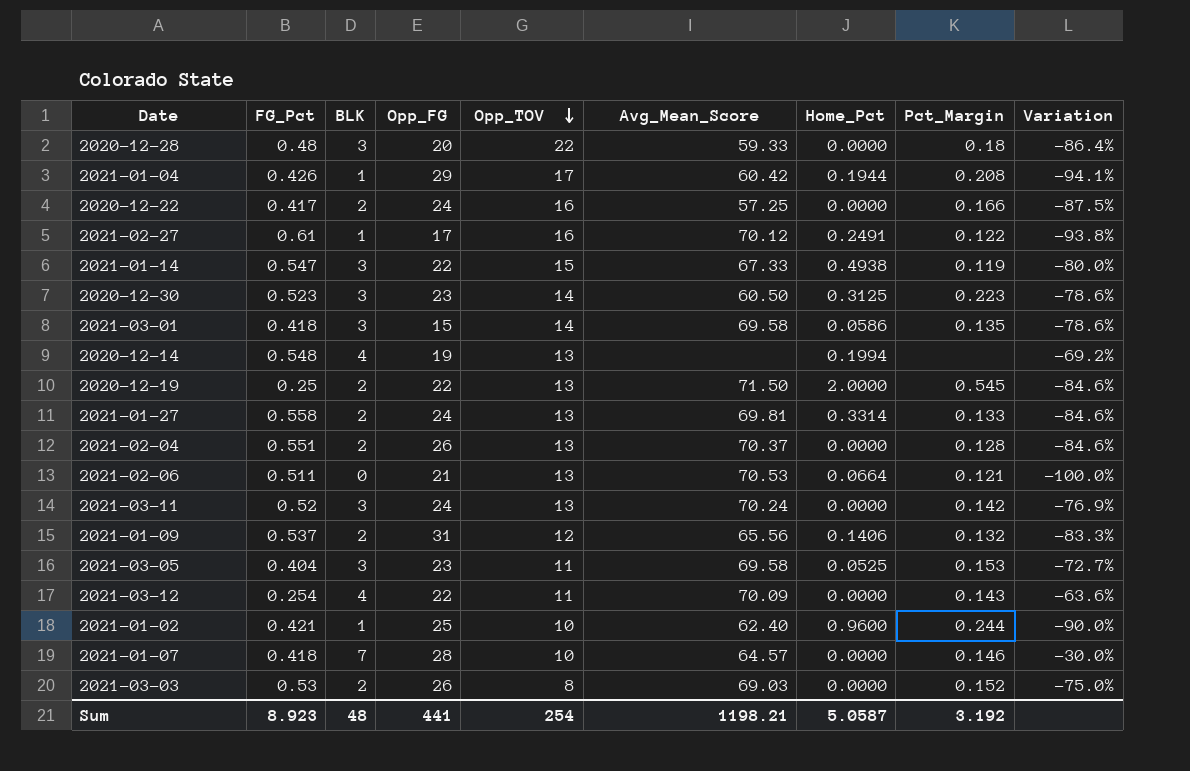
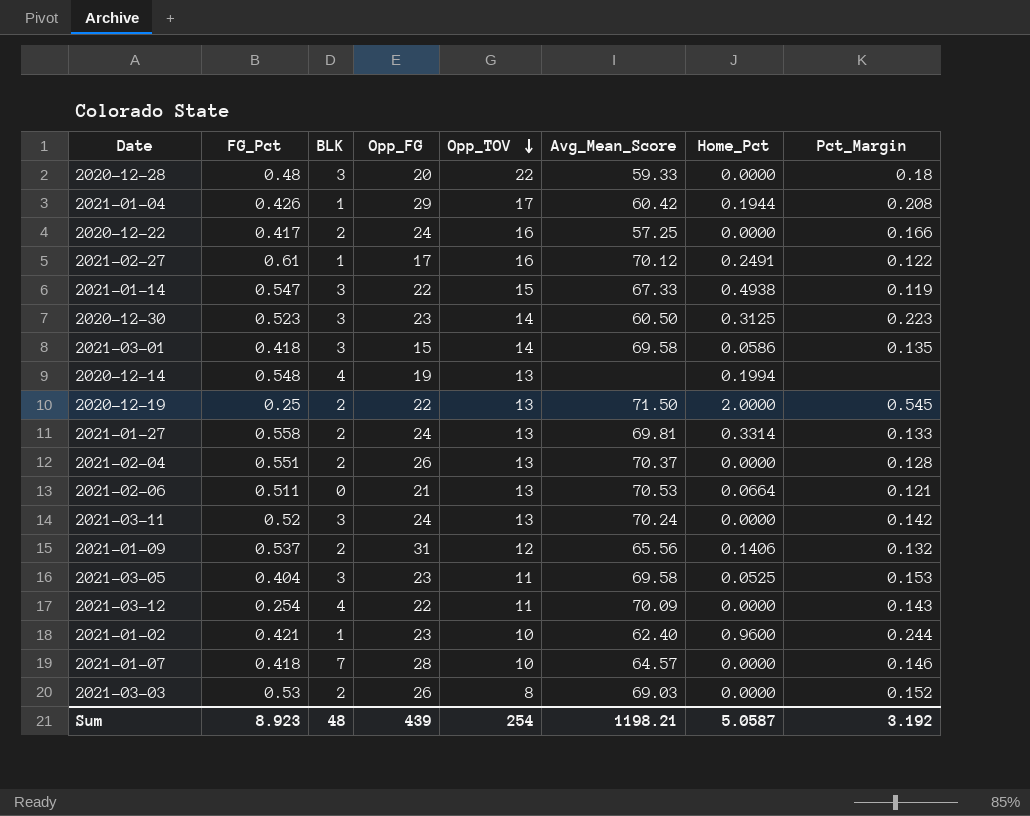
column Variation | formula: ([BLK] - [Opp_TOV]) / [Opp_TOV] -> none
2021-01-02 | Opp_FG: 25 -> 23
Sum | Opp_FG: 441 -> 439

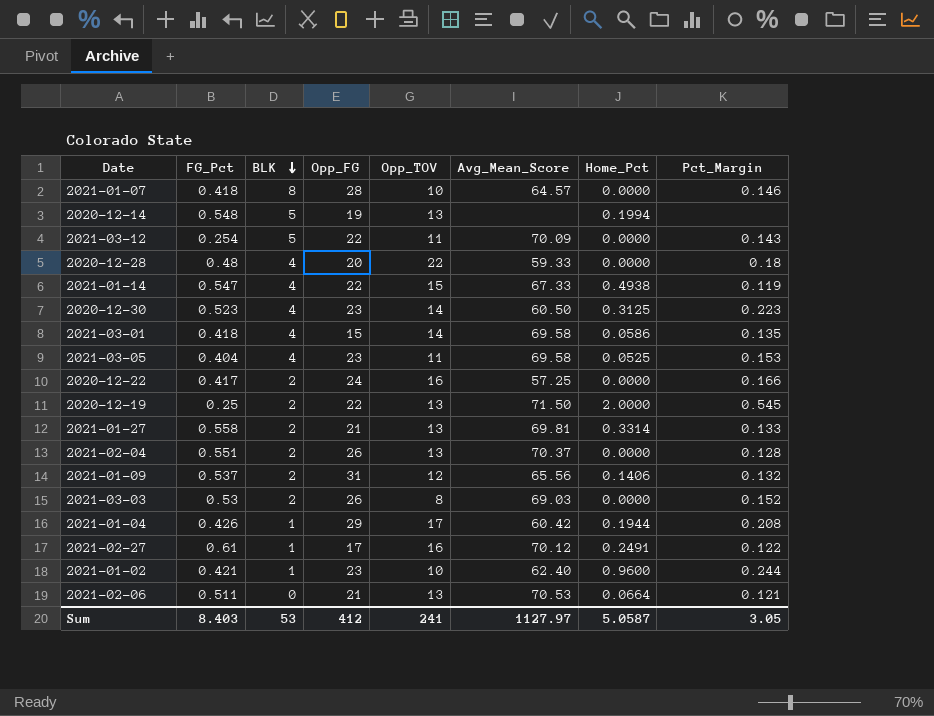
row order: Opp_TOV descending -> BLK descending
row 2021-03-11: 0.52 | 3 | 24 | 13 | 70.24 | 0.0000 | 0.142 -> none
2021-01-07 | BLK: 7 -> 8
2020-12-14 | BLK: 4 -> 5
2021-03-12 | BLK: 4 -> 5
2020-12-28 | BLK: 3 -> 4
2021-01-14 | BLK: 3 -> 4
2020-12-30 | BLK: 3 -> 4
2021-03-01 | BLK: 3 -> 4
2021-03-05 | BLK: 3 -> 4
2021-01-27 | Opp_FG: 24 -> 21
Sum | FG_Pct: 8.923 -> 8.403
Sum | BLK: 48 -> 53
Sum | Opp_FG: 439 -> 412
Sum | Opp_TOV: 254 -> 241
Sum | Avg_Mean_Score: 1198.21 -> 1127.97
Sum | Pct_Margin: 3.192 -> 3.05

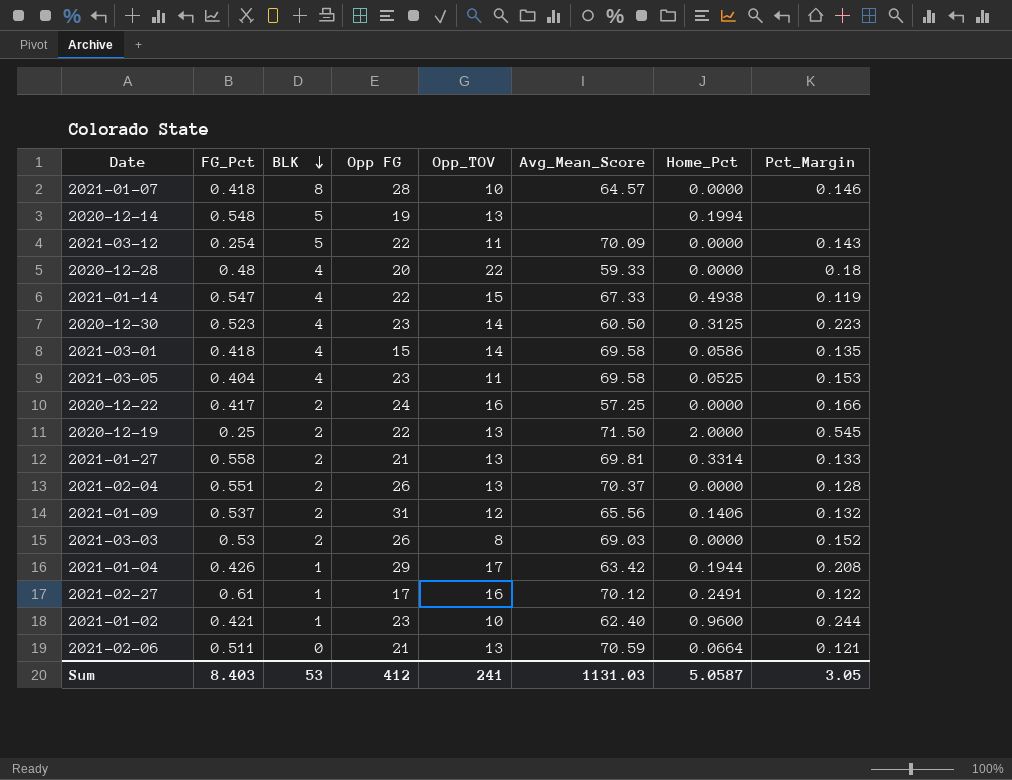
column name: Opp_FG -> Opp FG
2021-01-04 | Avg_Mean_Score: 60.42 -> 63.42
2021-02-06 | Avg_Mean_Score: 70.53 -> 70.59
Sum | Avg_Mean_Score: 1127.97 -> 1131.03

